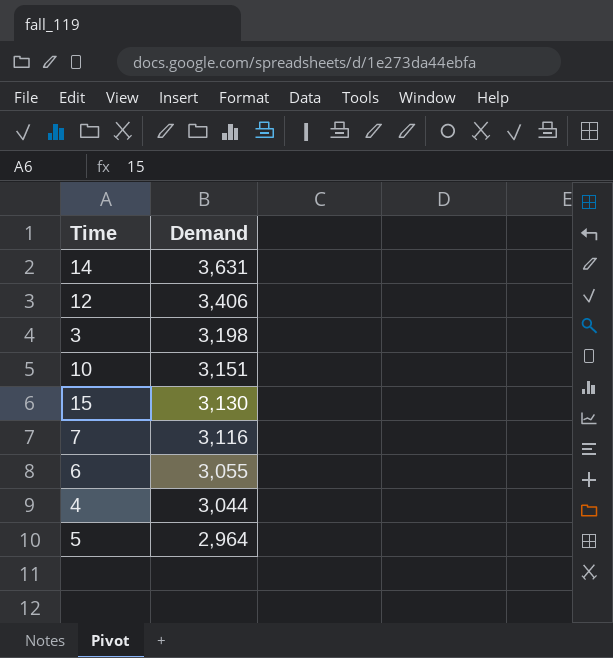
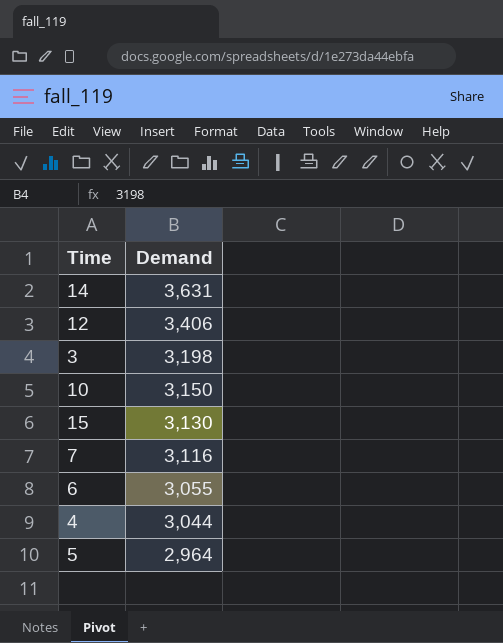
10 | Demand: 3,151 -> 3,150

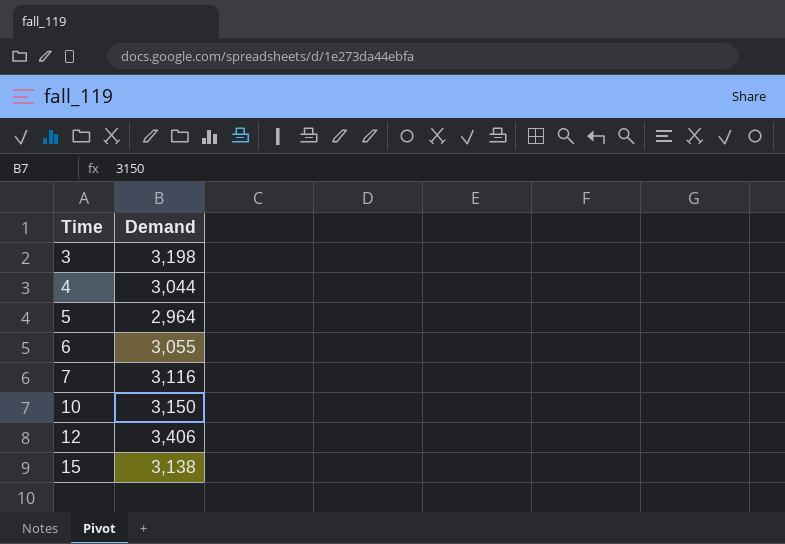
row order: Demand descending -> Time ascending
row 14: 3,631 -> none
15 | Demand: 3,130 -> 3,138

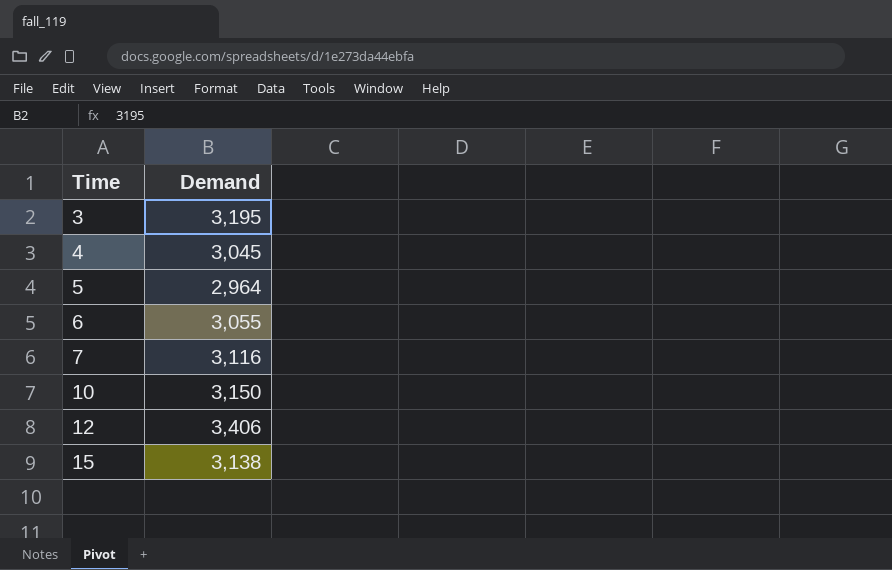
3 | Demand: 3,198 -> 3,195
4 | Demand: 3,044 -> 3,045

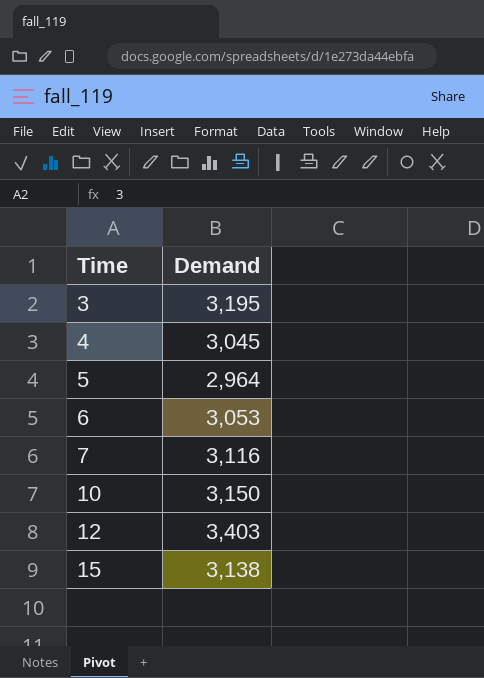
6 | Demand: 3,055 -> 3,053
12 | Demand: 3,406 -> 3,403

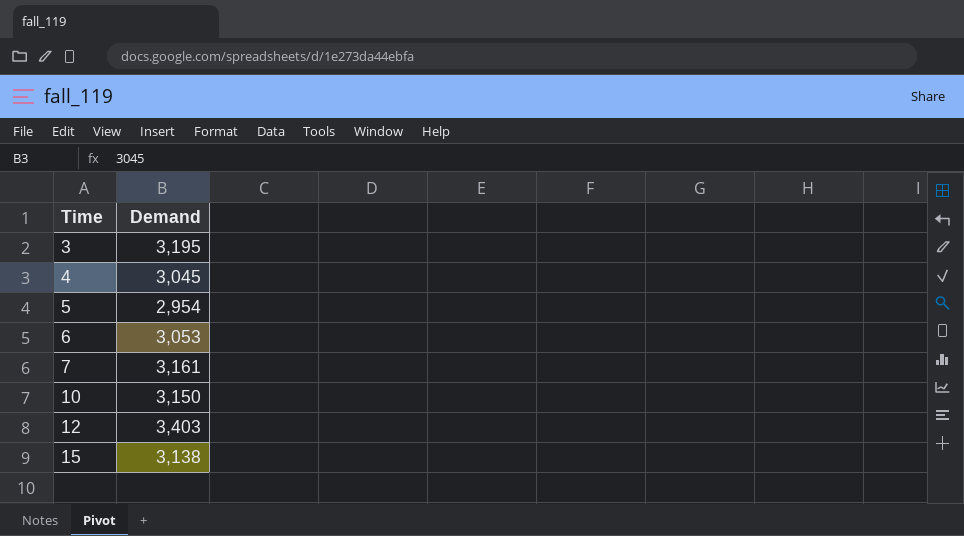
5 | Demand: 2,964 -> 2,954
7 | Demand: 3,116 -> 3,161

